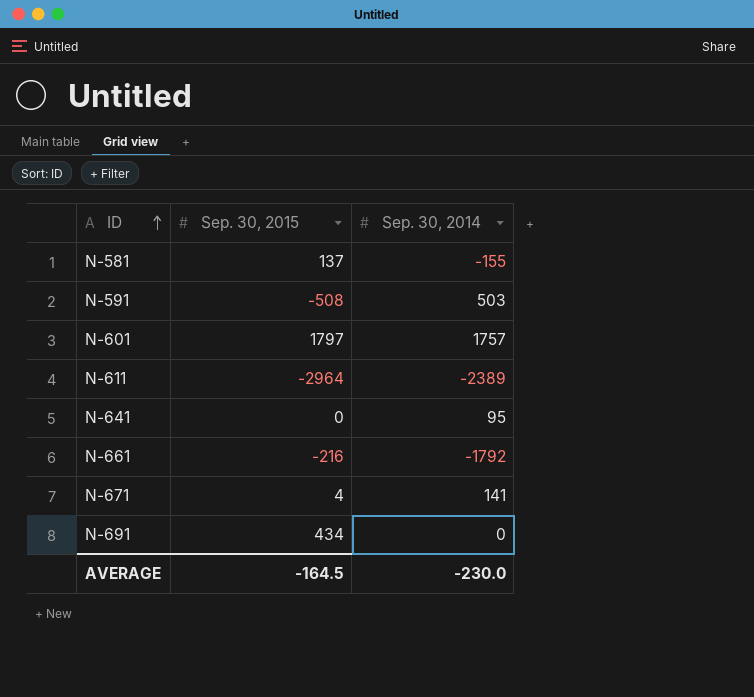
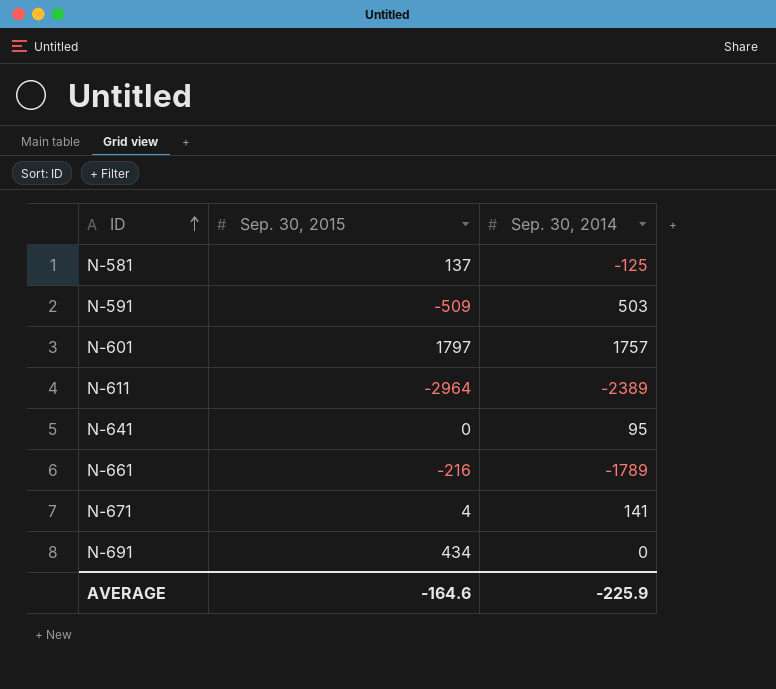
N-581 | Sep. 30, 2014: -155 -> -125
N-591 | Sep. 30, 2015: -508 -> -509
N-661 | Sep. 30, 2014: -1792 -> -1789
AVERAGE | Sep. 30, 2015: -164.5 -> -164.6
AVERAGE | Sep. 30, 2014: -230.0 -> -225.9

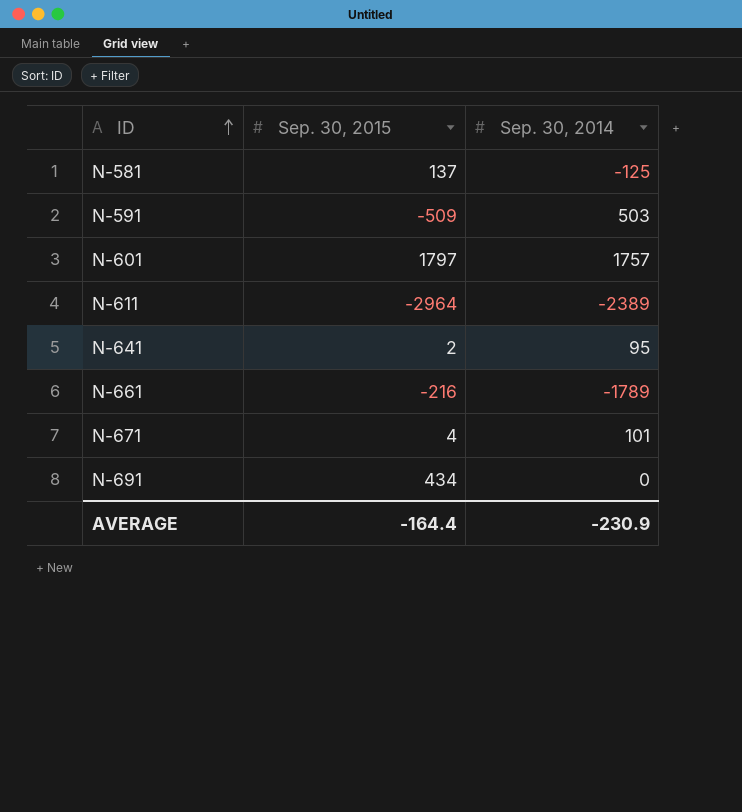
N-641 | Sep. 30, 2015: 0 -> 2
N-671 | Sep. 30, 2014: 141 -> 101
AVERAGE | Sep. 30, 2015: -164.6 -> -164.4
AVERAGE | Sep. 30, 2014: -225.9 -> -230.9

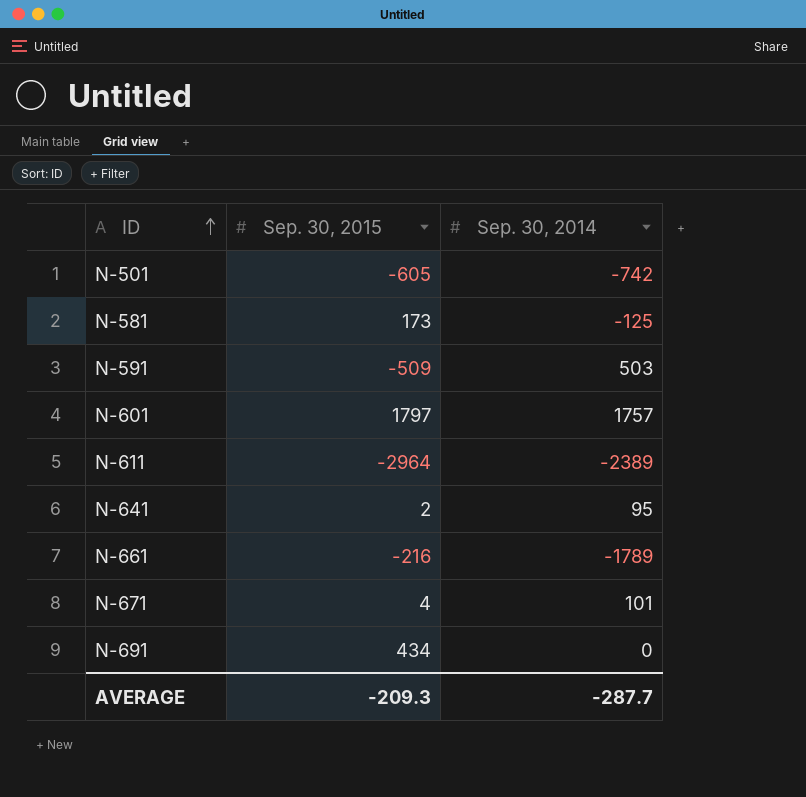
row N-501: none -> -605 | -742
N-581 | Sep. 30, 2015: 137 -> 173
AVERAGE | Sep. 30, 2015: -164.4 -> -209.3
AVERAGE | Sep. 30, 2014: -230.9 -> -287.7

